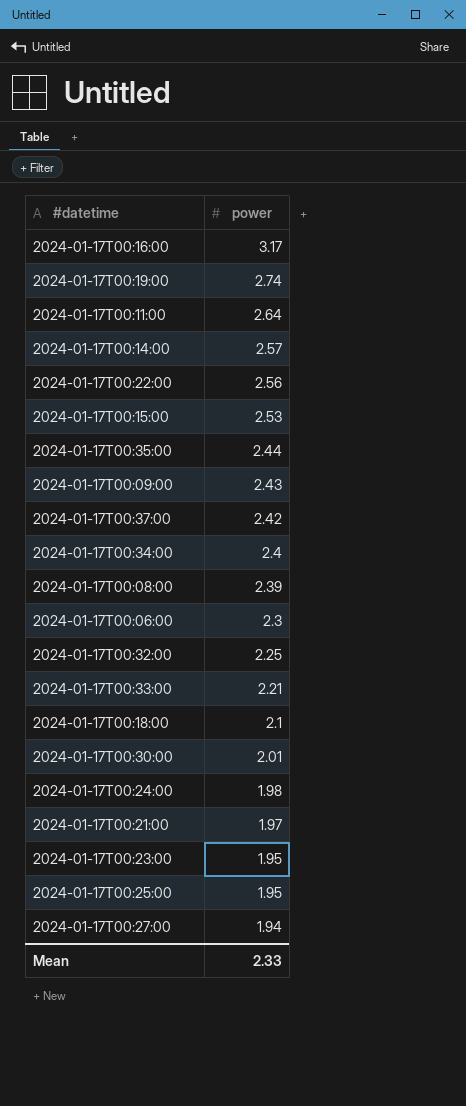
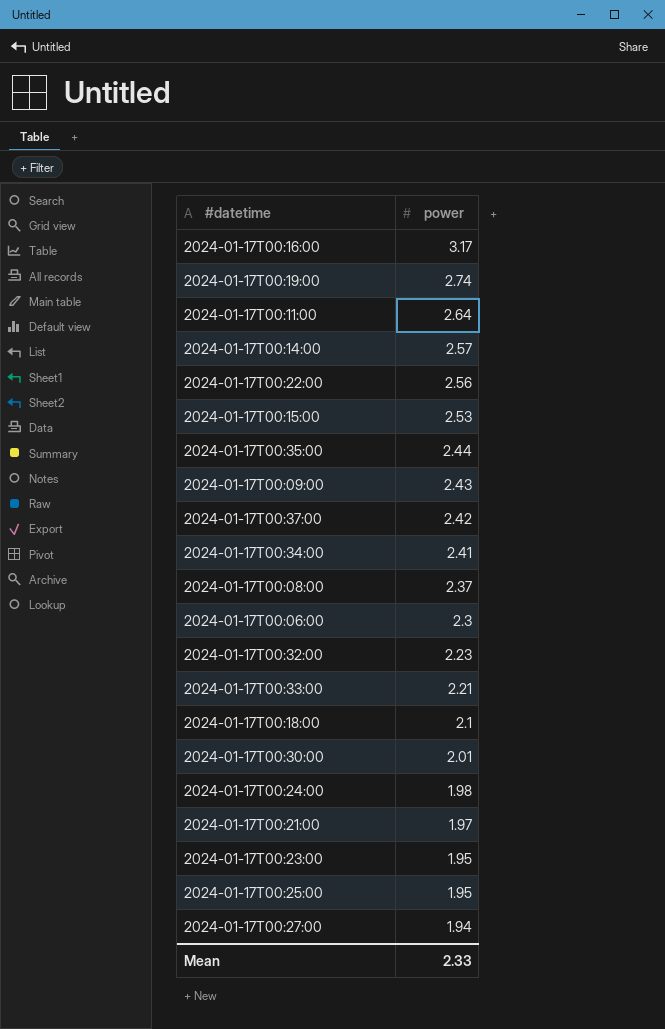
2024-01-17T00:34:00 | power: 2.4 -> 2.41
2024-01-17T00:08:00 | power: 2.39 -> 2.37
2024-01-17T00:32:00 | power: 2.25 -> 2.23

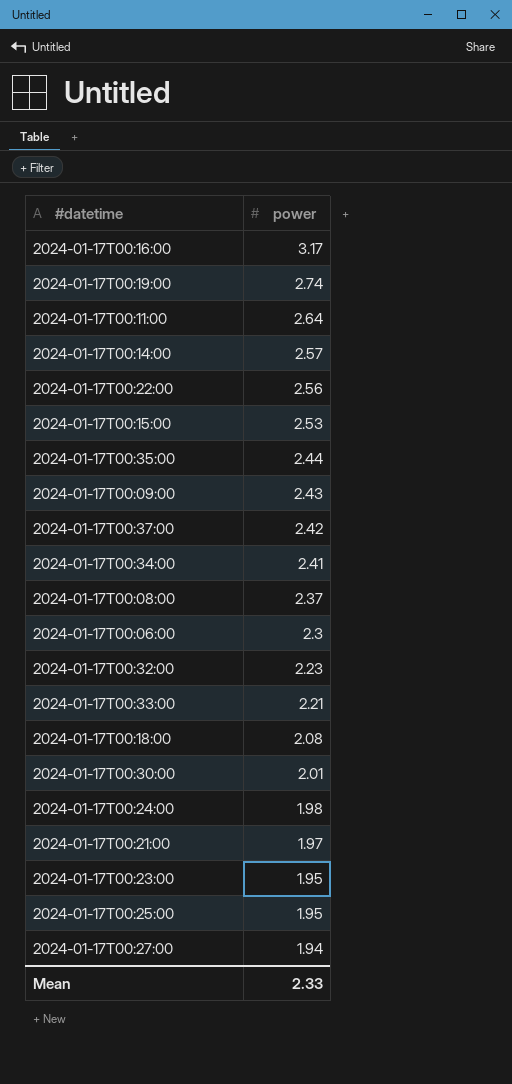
2024-01-17T00:18:00 | power: 2.1 -> 2.08

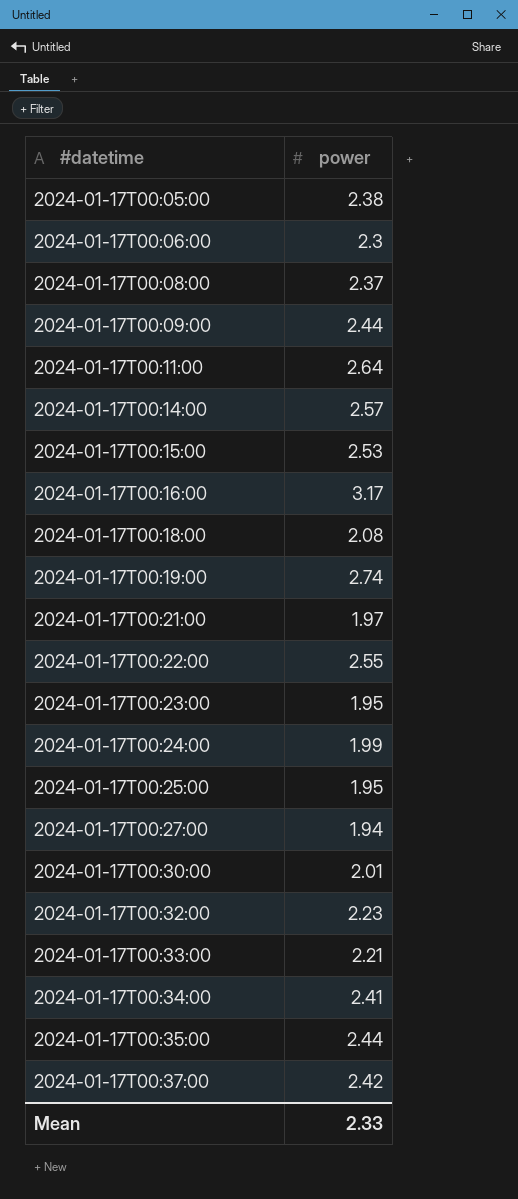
row order: power descending -> #datetime ascending
row 2024-01-17T00:05:00: none -> 2.38
2024-01-17T00:09:00 | power: 2.43 -> 2.44
2024-01-17T00:22:00 | power: 2.56 -> 2.55
2024-01-17T00:24:00 | power: 1.98 -> 1.99

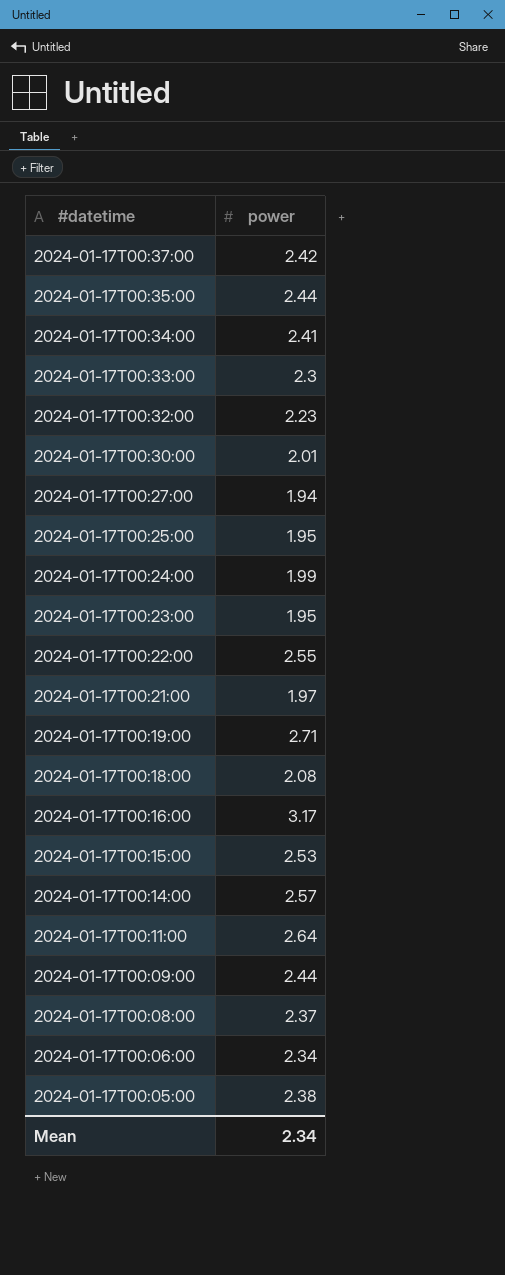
row order: #datetime ascending -> #datetime descending
2024-01-17T00:33:00 | power: 2.21 -> 2.3
2024-01-17T00:19:00 | power: 2.74 -> 2.71
2024-01-17T00:06:00 | power: 2.3 -> 2.34
Mean | power: 2.33 -> 2.34

